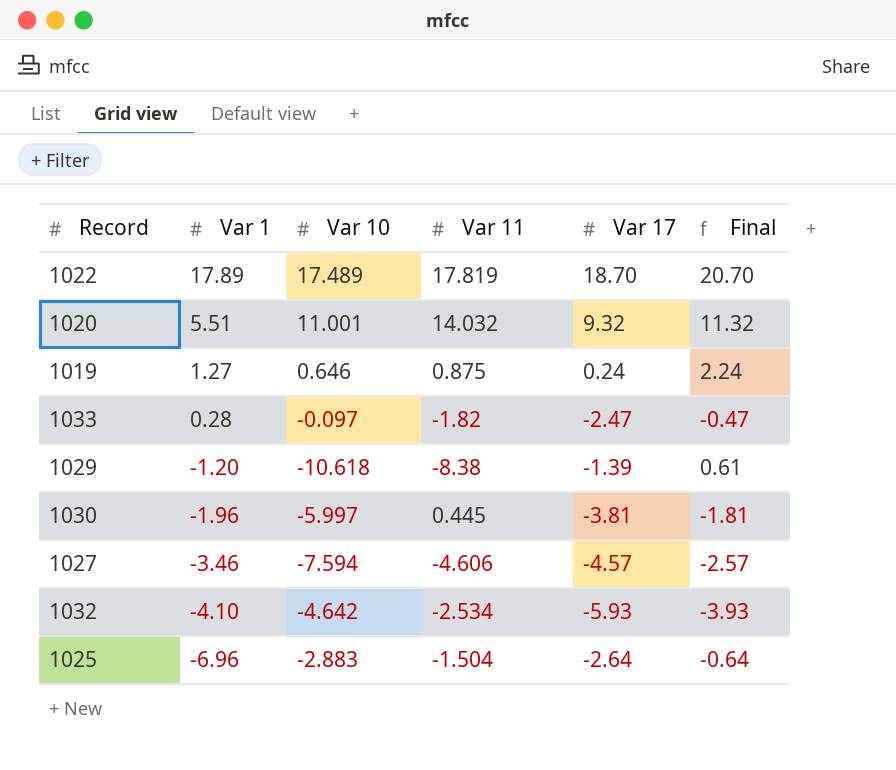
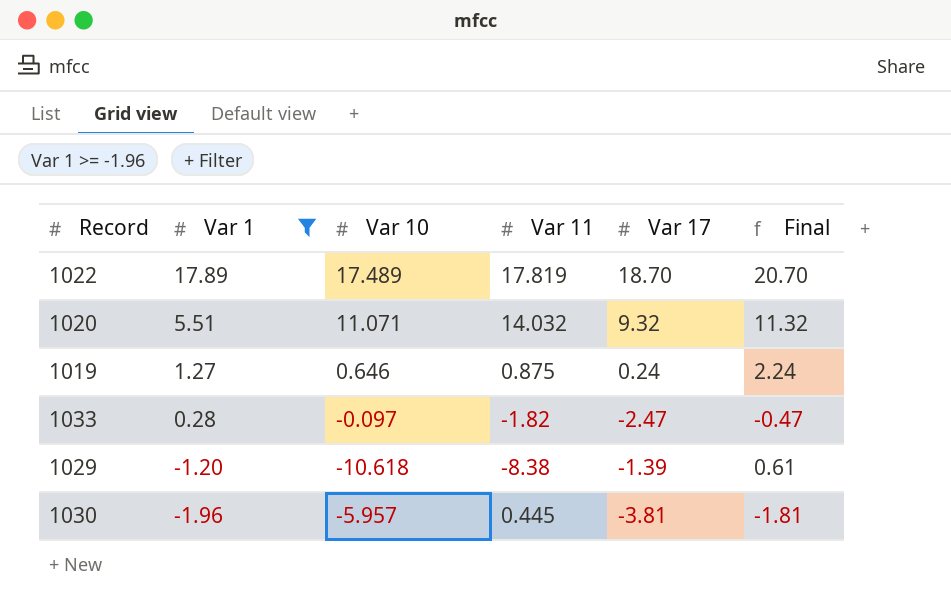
filter: none -> Var 1 >= -1.96
1020 | Var 10: 11.001 -> 11.071
1030 | Var 10: -5.997 -> -5.957

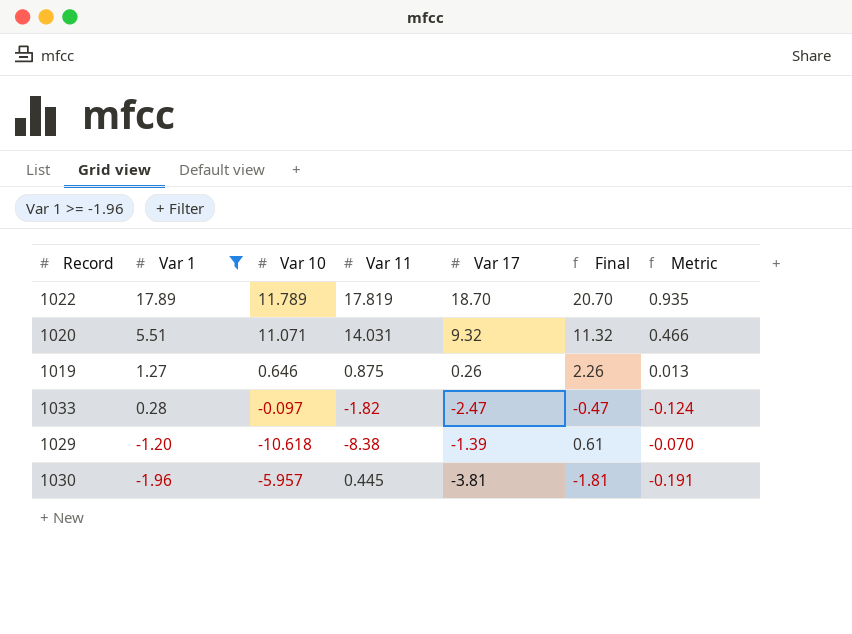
column Metric | formula: none -> [Var 17] * 0.05
1022 | Var 10: 17.489 -> 11.789
1020 | Var 11: 14.032 -> 14.031
1019 | Var 17: 0.24 -> 0.26
1019 | Final: 2.24 -> 2.26

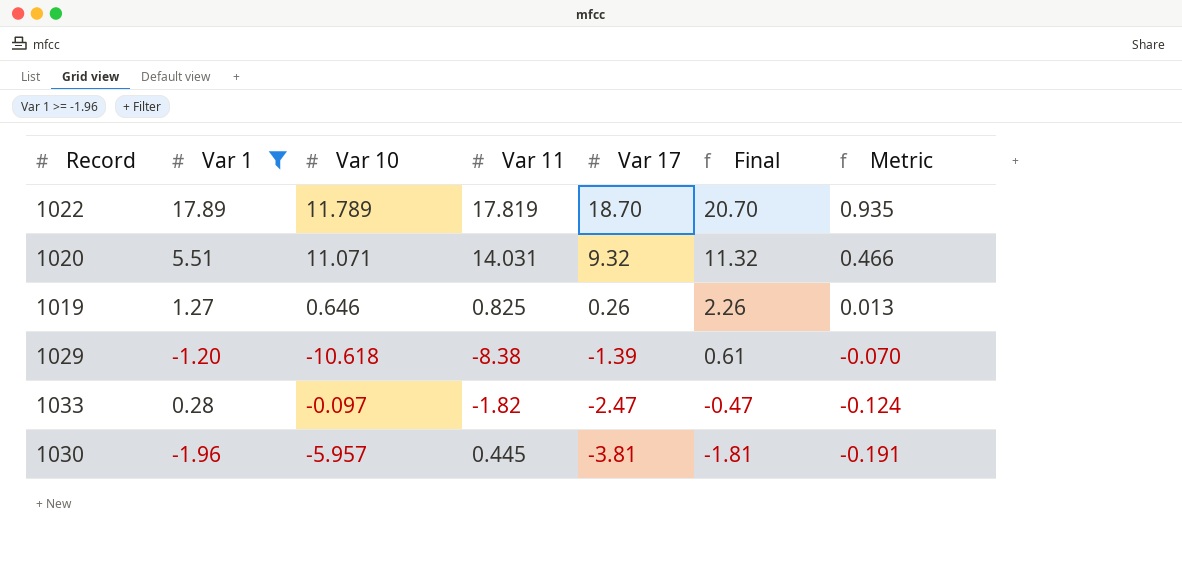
row order: Var 1 descending -> Var 17 descending
1019 | Var 11: 0.875 -> 0.825

